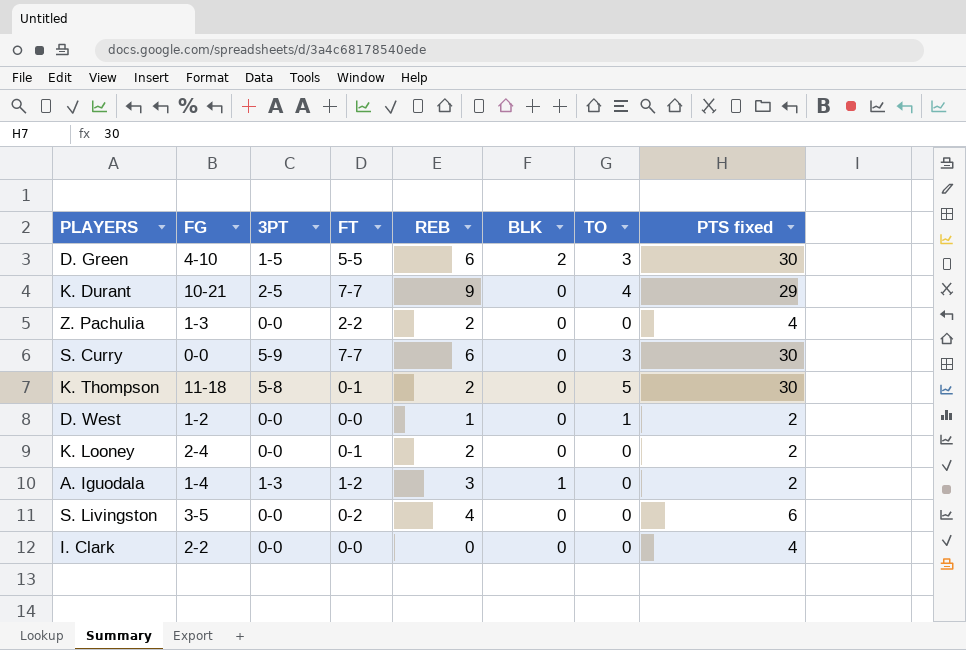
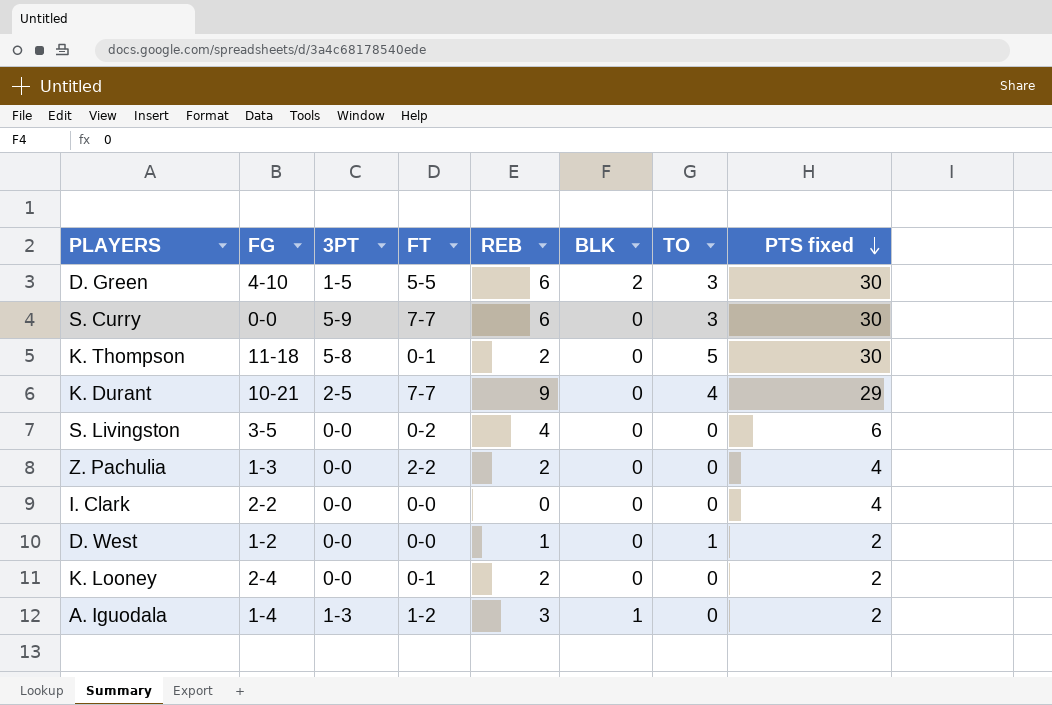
row order: none -> PTS fixed descending

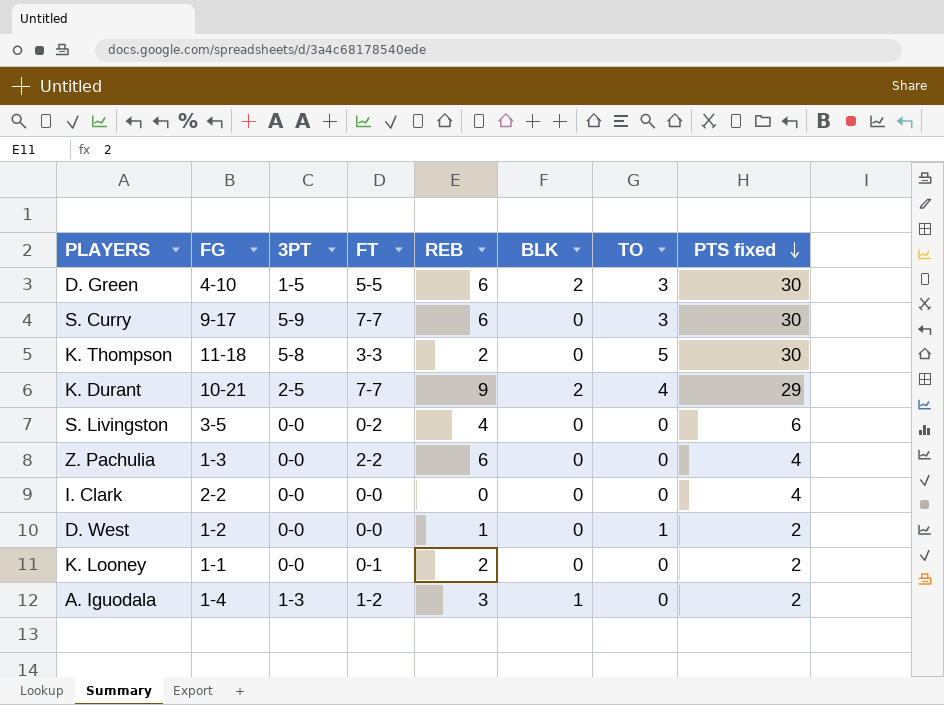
S. Curry | FG: 0-0 -> 9-17
K. Thompson | FT: 0-1 -> 3-3
K. Durant | BLK: 0 -> 2
Z. Pachulia | REB: 2 -> 6
K. Looney | FG: 2-4 -> 1-1

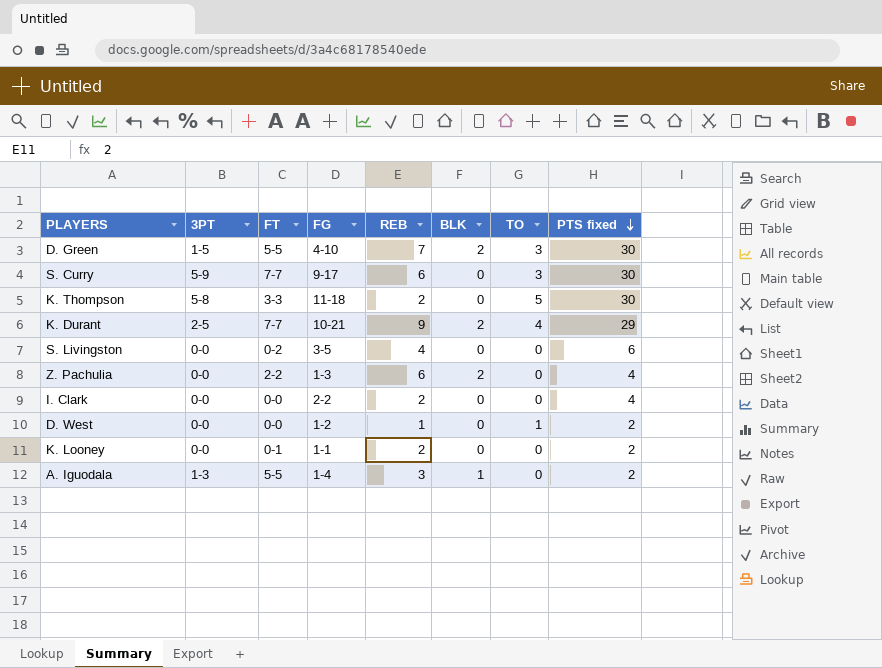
column FG | position: 2 -> 4
D. Green | REB: 6 -> 7
Z. Pachulia | BLK: 0 -> 2
I. Clark | REB: 0 -> 2
A. Iguodala | FT: 1-2 -> 5-5

